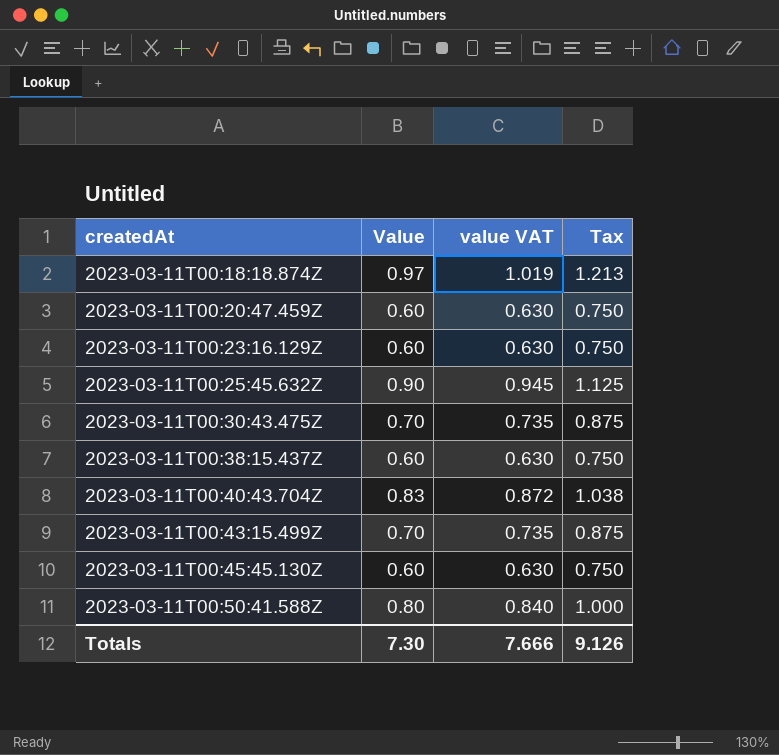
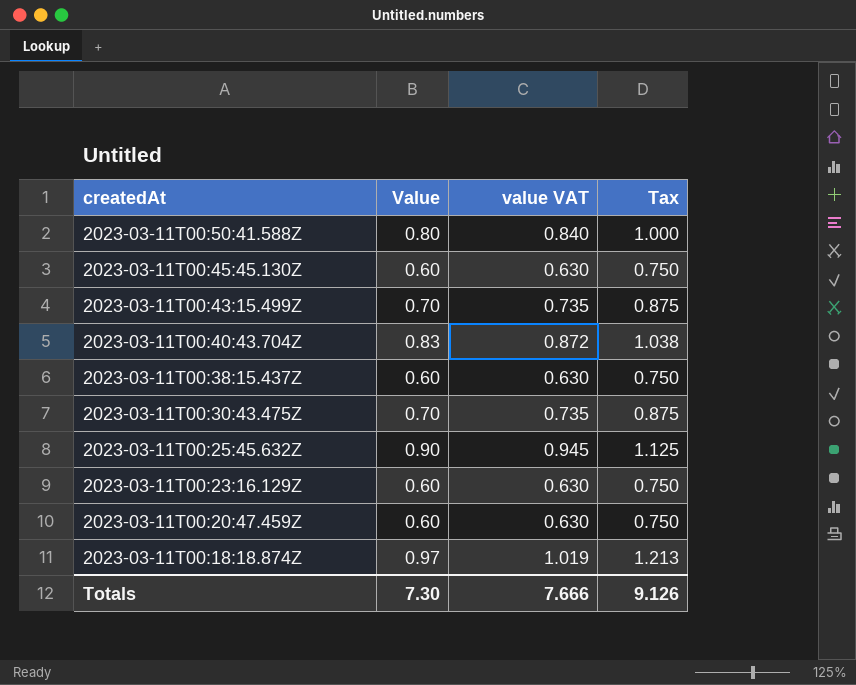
row order: createdAt ascending -> createdAt descending

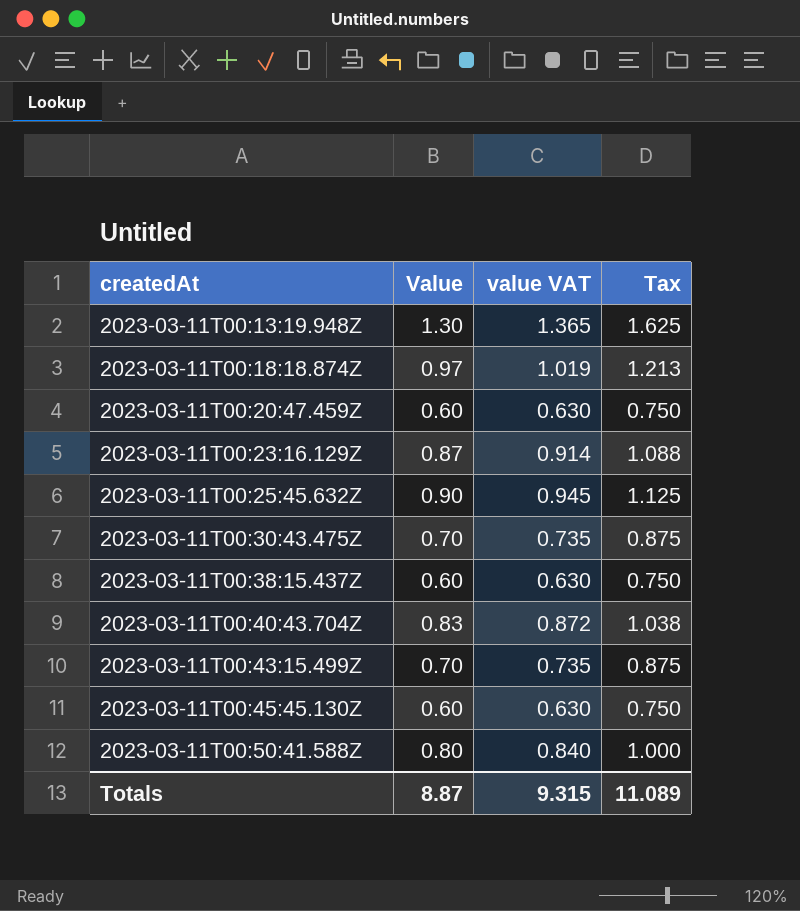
row order: createdAt descending -> createdAt ascending
row 2023-03-11T00:13:19.948Z: none -> 1.30 | 1.365 | 1.625
2023-03-11T00:23:16.129Z | Value: 0.60 -> 0.87
2023-03-11T00:23:16.129Z | value VAT: 0.630 -> 0.914
2023-03-11T00:23:16.129Z | Tax: 0.750 -> 1.088
Totals | Value: 7.30 -> 8.87
Totals | value VAT: 7.666 -> 9.315
Totals | Tax: 9.126 -> 11.089

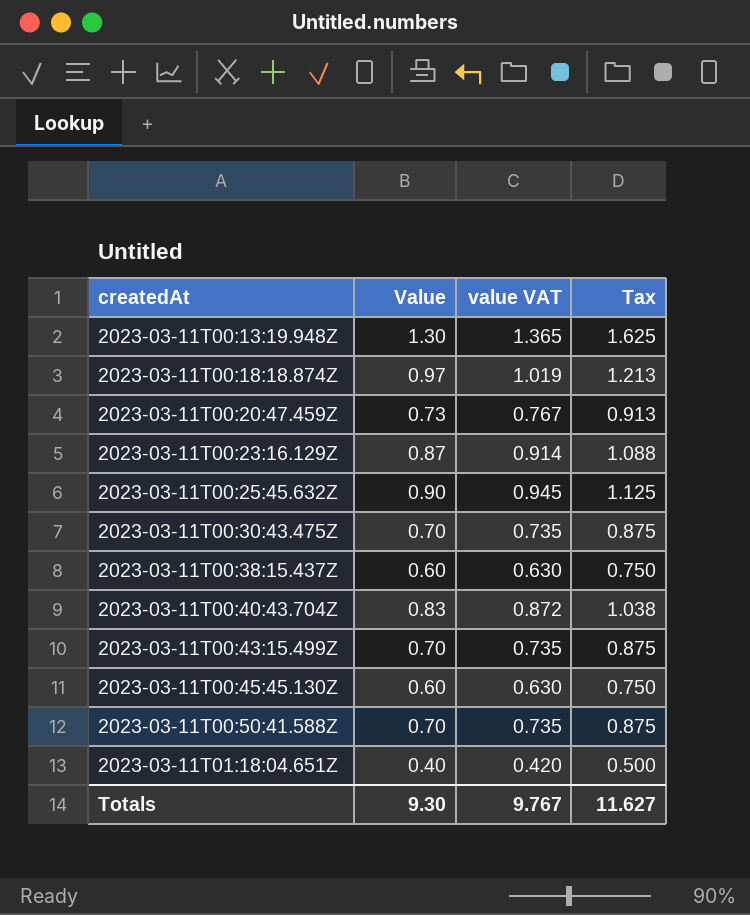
2023-03-11T00:20:47.459Z | Value: 0.60 -> 0.73
2023-03-11T00:20:47.459Z | value VAT: 0.630 -> 0.767
2023-03-11T00:20:47.459Z | Tax: 0.750 -> 0.913
2023-03-11T00:50:41.588Z | Value: 0.80 -> 0.70
2023-03-11T00:50:41.588Z | value VAT: 0.840 -> 0.735
2023-03-11T00:50:41.588Z | Tax: 1.000 -> 0.875
row 2023-03-11T01:18:04.651Z: none -> 0.40 | 0.420 | 0.500
Totals | Value: 8.87 -> 9.30
Totals | value VAT: 9.315 -> 9.767
Totals | Tax: 11.089 -> 11.627

